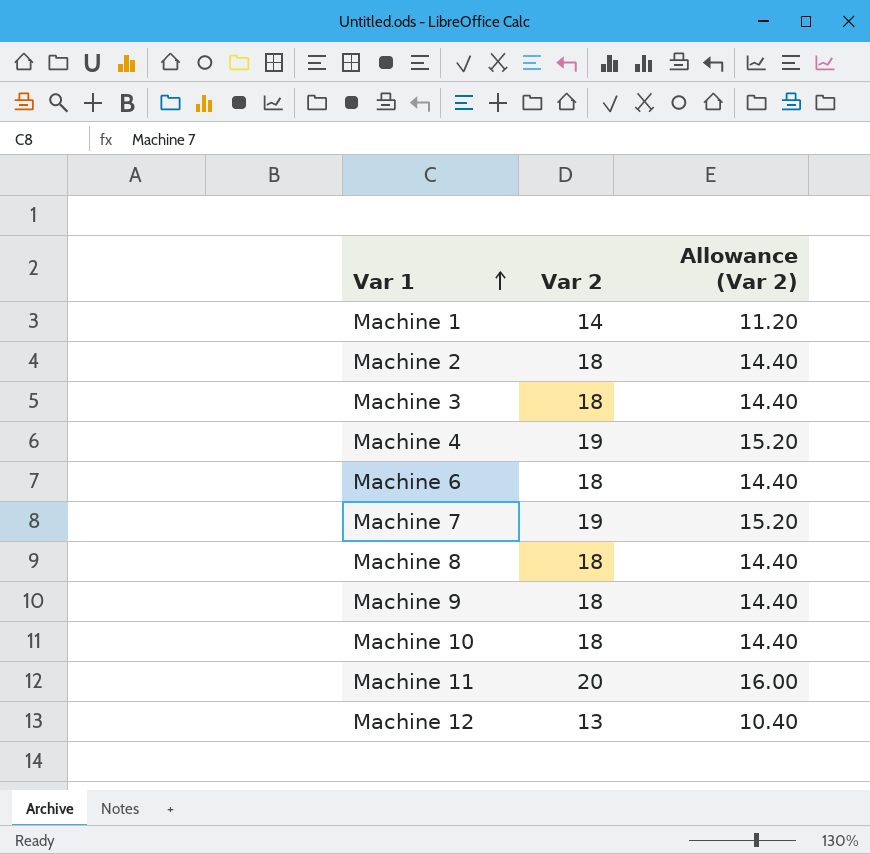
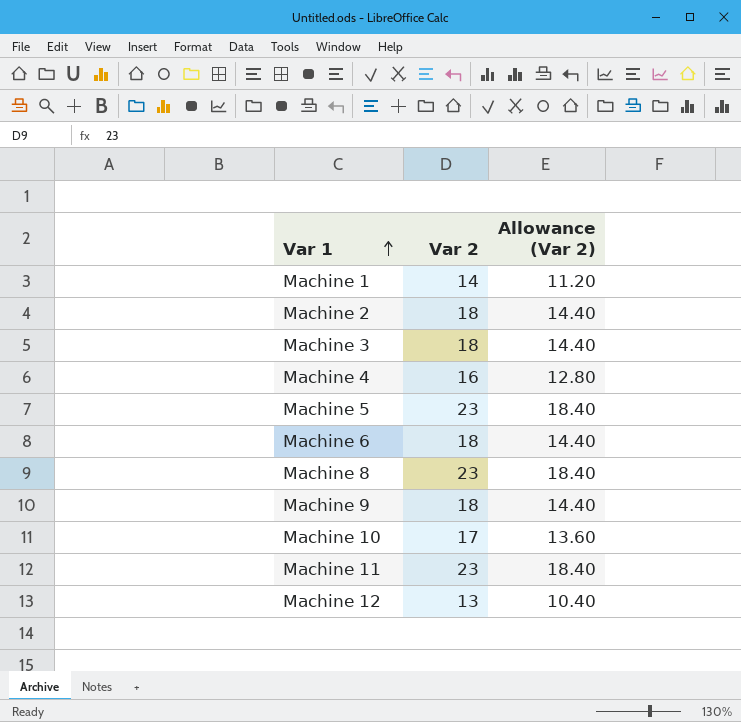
row Machine 7: 19 | 15.20 -> none
Machine 4 | Var 2: 19 -> 16
Machine 4 | Allowance (Var 2): 15.20 -> 12.80
row Machine 5: none -> 23 | 18.40
Machine 8 | Var 2: 18 -> 23
Machine 8 | Allowance (Var 2): 14.40 -> 18.40
Machine 10 | Var 2: 18 -> 17
Machine 10 | Allowance (Var 2): 14.40 -> 13.60
Machine 11 | Var 2: 20 -> 23
Machine 11 | Allowance (Var 2): 16.00 -> 18.40

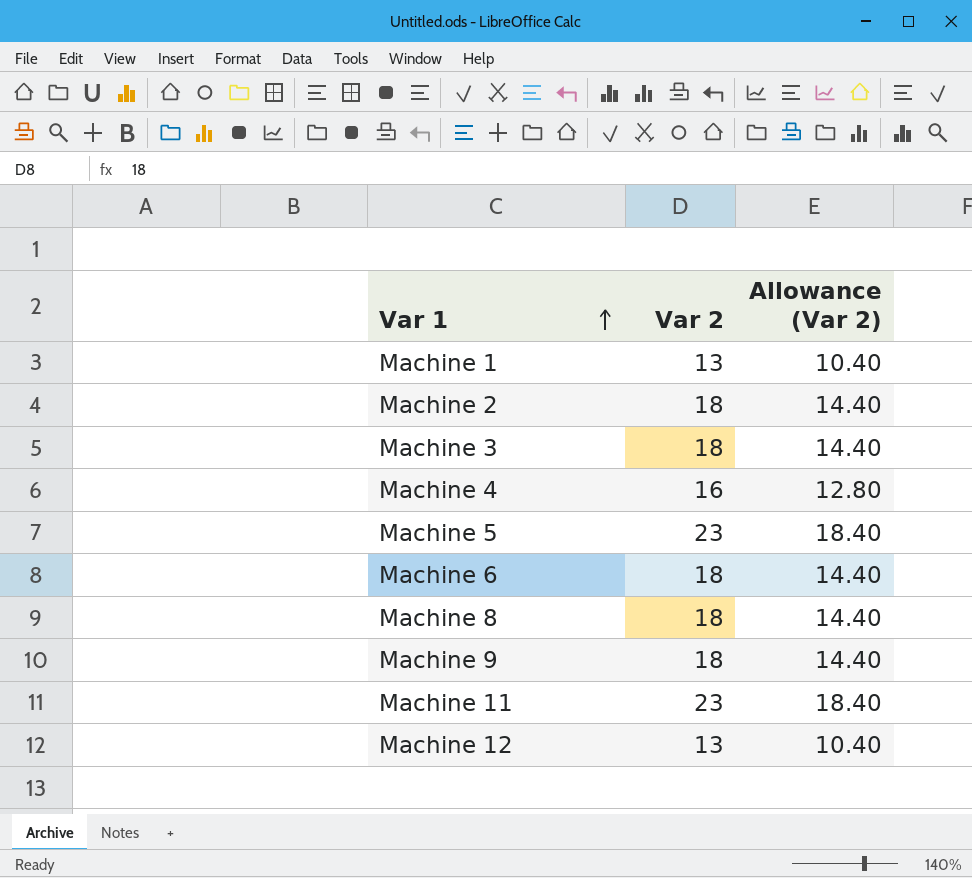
row Machine 10: 17 | 13.60 -> none
Machine 1 | Var 2: 14 -> 13
Machine 1 | Allowance (Var 2): 11.20 -> 10.40
Machine 8 | Var 2: 23 -> 18
Machine 8 | Allowance (Var 2): 18.40 -> 14.40

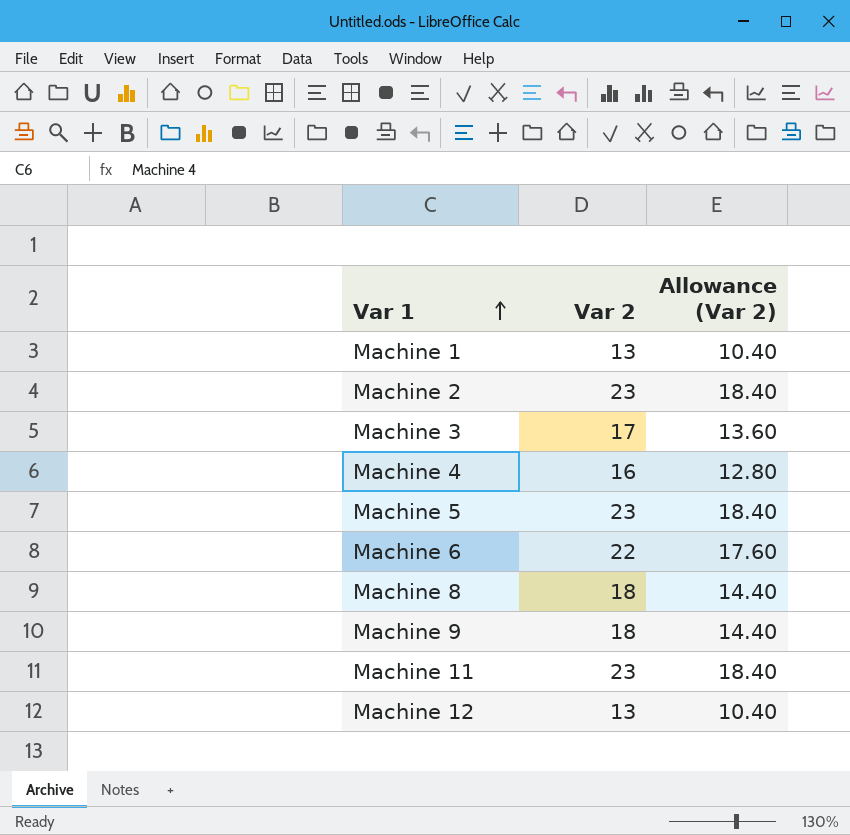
Machine 2 | Var 2: 18 -> 23
Machine 2 | Allowance (Var 2): 14.40 -> 18.40
Machine 3 | Var 2: 18 -> 17
Machine 3 | Allowance (Var 2): 14.40 -> 13.60
Machine 6 | Var 2: 18 -> 22
Machine 6 | Allowance (Var 2): 14.40 -> 17.60

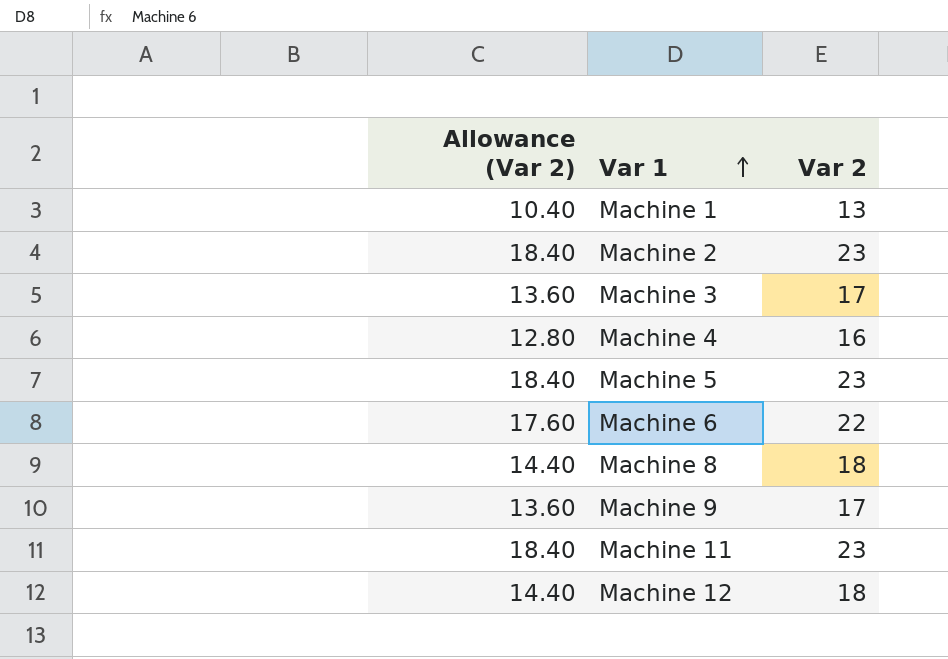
column Allowance (Var 2) | position: 3 -> 1
Machine 9 | Allowance (Var 2): 14.40 -> 13.60
Machine 9 | Var 2: 18 -> 17
Machine 12 | Allowance (Var 2): 10.40 -> 14.40
Machine 12 | Var 2: 13 -> 18

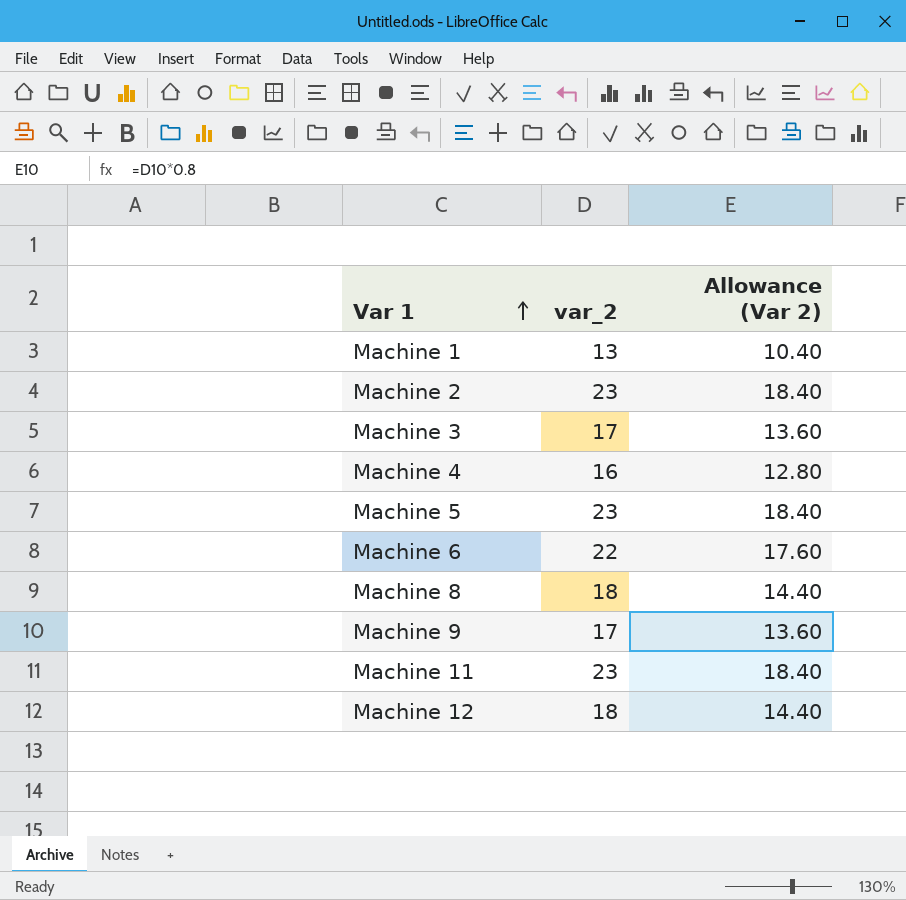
column name: Var 2 -> var_2
column Allowance (Var 2) | position: 1 -> 3

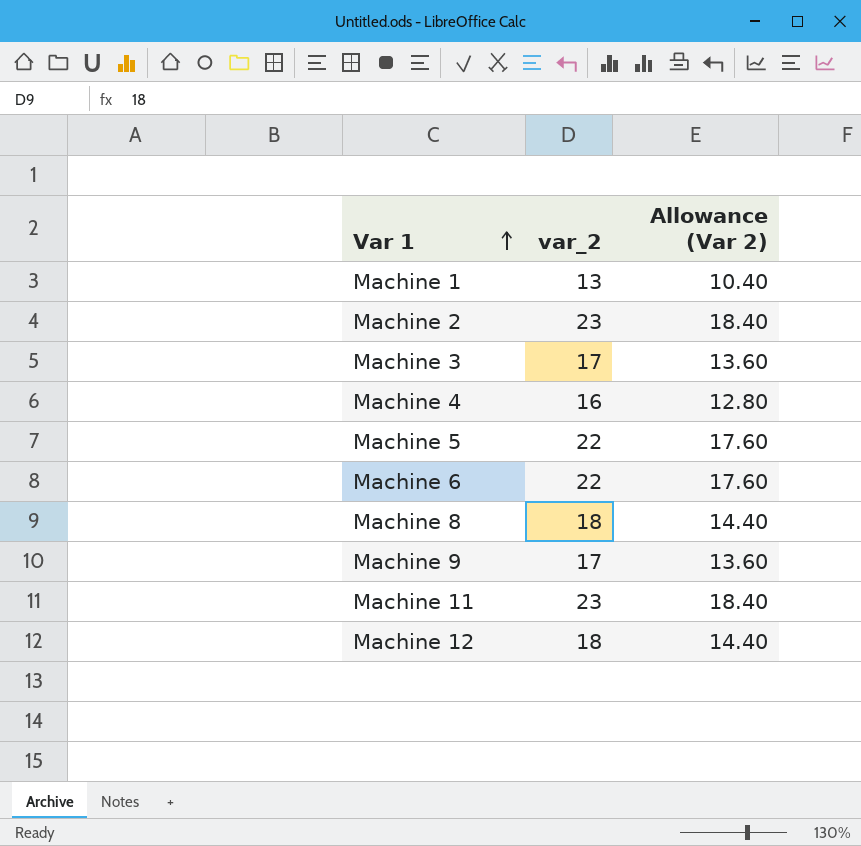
Machine 5 | var_2: 23 -> 22
Machine 5 | Allowance (Var 2): 18.40 -> 17.60

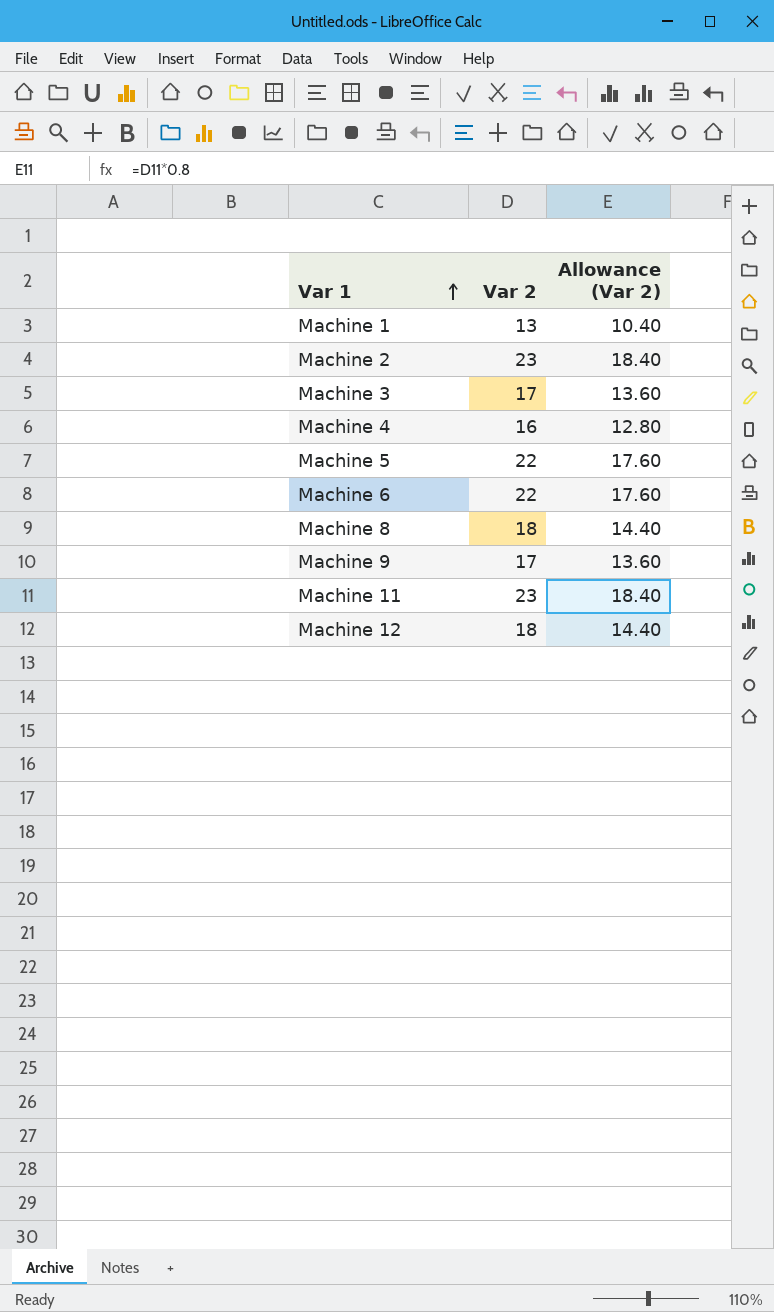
column name: var_2 -> Var 2

